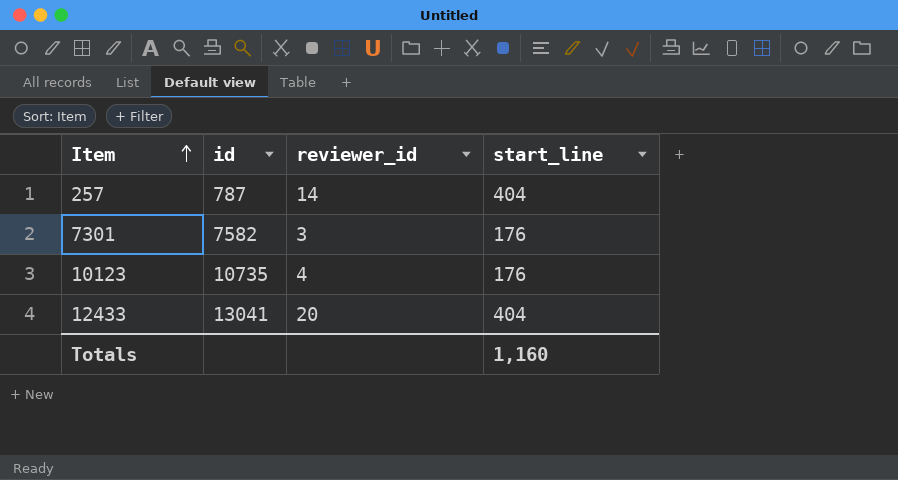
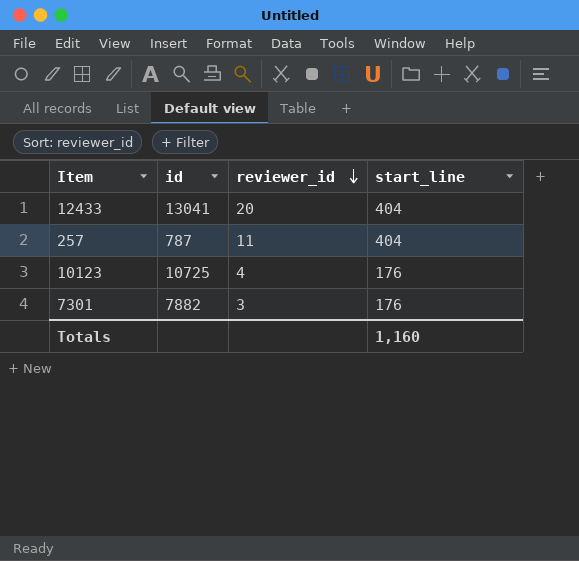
row order: Item ascending -> reviewer_id descending
257 | reviewer_id: 14 -> 11
10123 | id: 10735 -> 10725
7301 | id: 7582 -> 7882

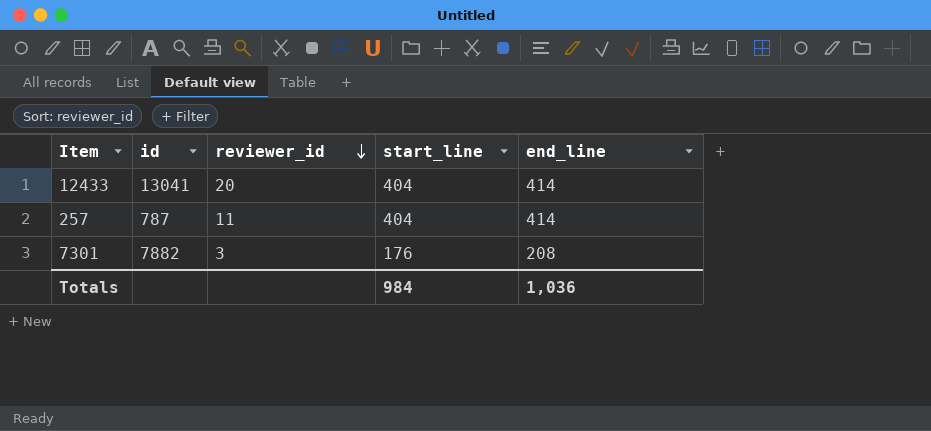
column end_line | position: none -> 5
row 10123: 10725 | 4 | 176 -> none
Totals | start_line: 1,160 -> 984

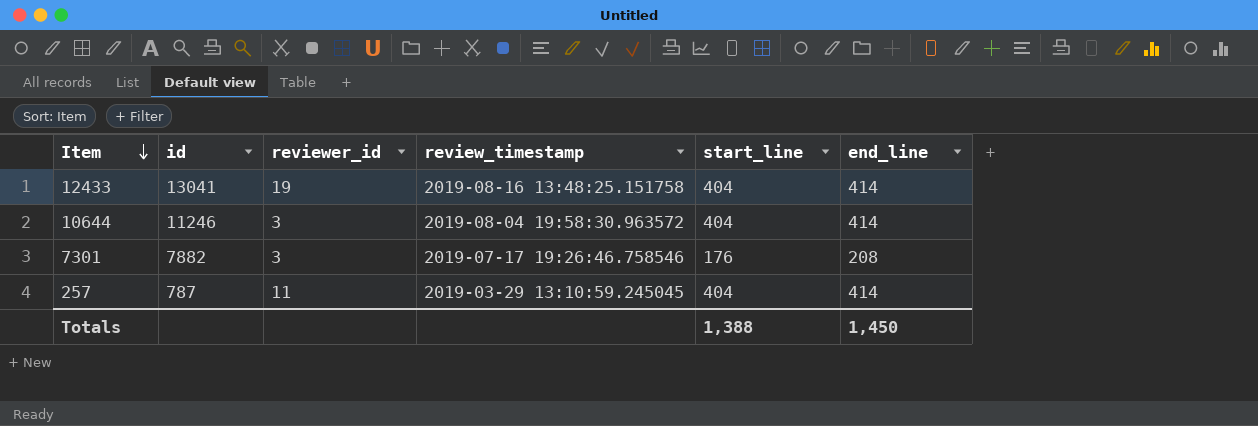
row order: reviewer_id descending -> Item descending
column review_timestamp | position: none -> 4
12433 | reviewer_id: 20 -> 19
row 10644: none -> 11246 | 3 | 2019-08-04 19:58:30.963572 | 404 | 414
Totals | start_line: 984 -> 1,388
Totals | end_line: 1,036 -> 1,450

